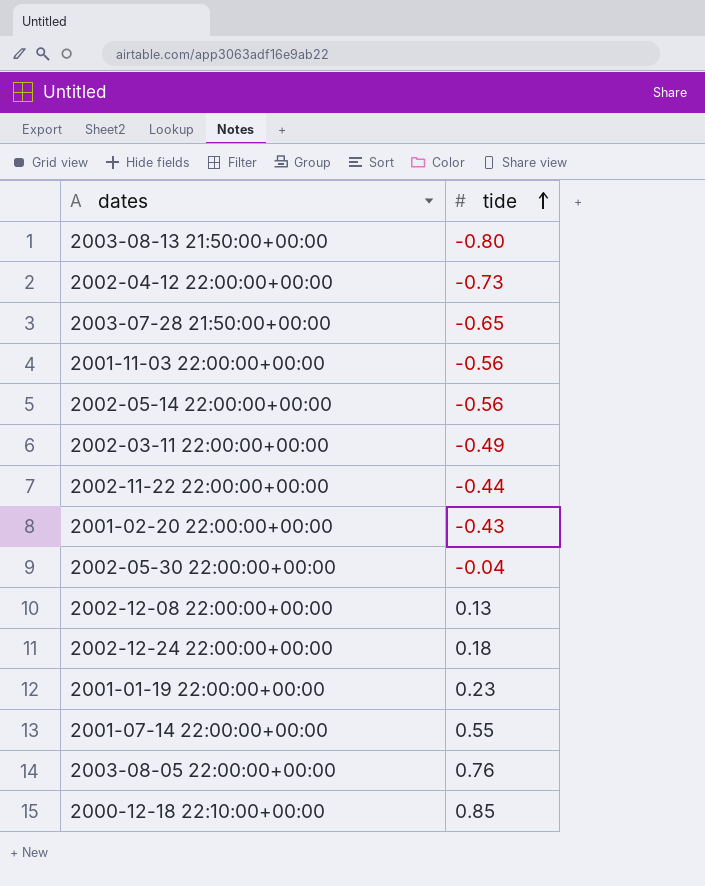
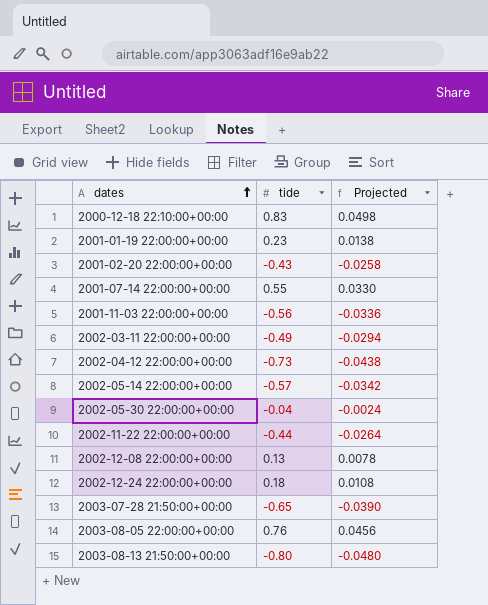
row order: tide ascending -> dates ascending
column Projected | formula: none -> [tide] * 0.06
2000-12-18 22:10:00+00:00 | tide: 0.85 -> 0.83
2002-05-14 22:00:00+00:00 | tide: -0.56 -> -0.57

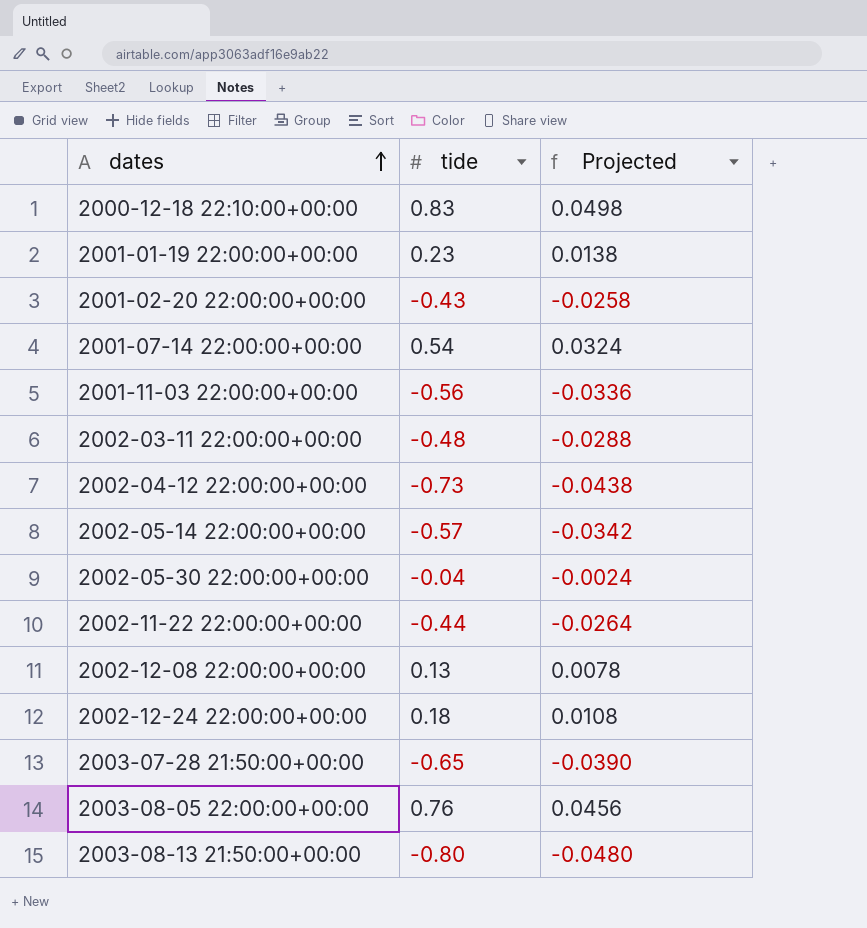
2001-07-14 22:00:00+00:00 | tide: 0.55 -> 0.54
2001-07-14 22:00:00+00:00 | Projected: 0.0330 -> 0.0324
2002-03-11 22:00:00+00:00 | tide: -0.49 -> -0.48
2002-03-11 22:00:00+00:00 | Projected: -0.0294 -> -0.0288

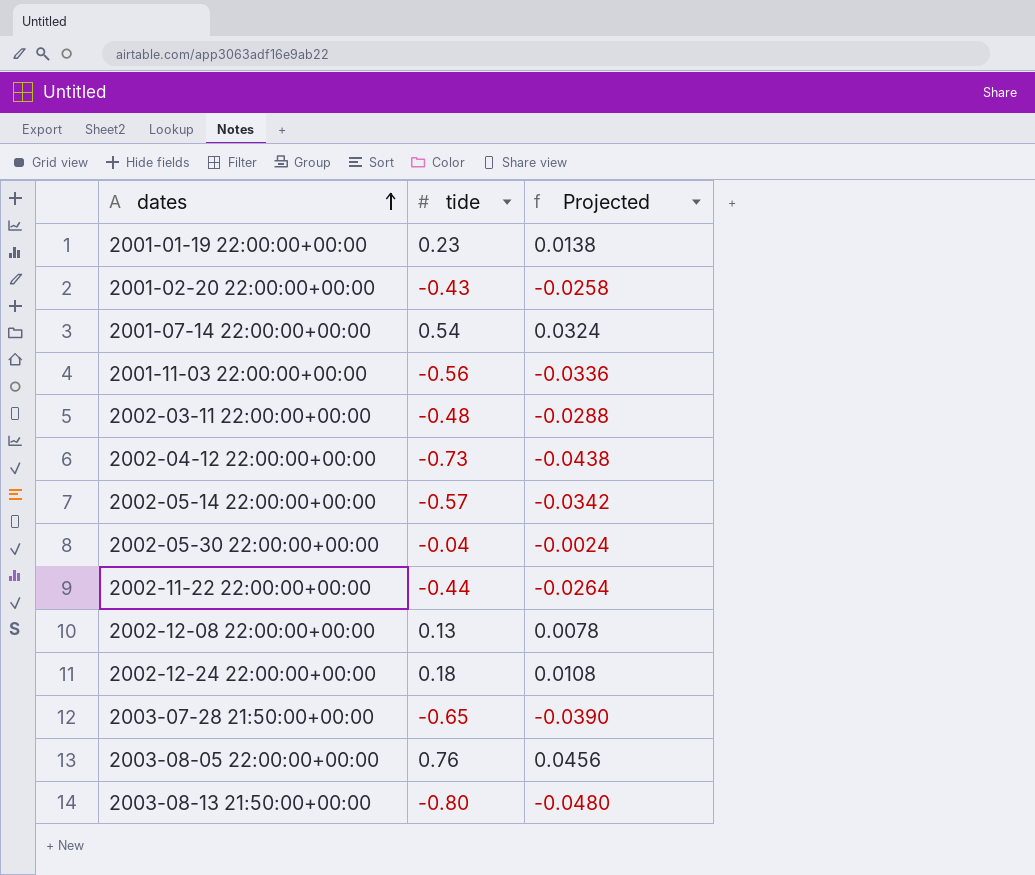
row 2000-12-18 22:10:00+00:00: 0.83 | 0.0498 -> none

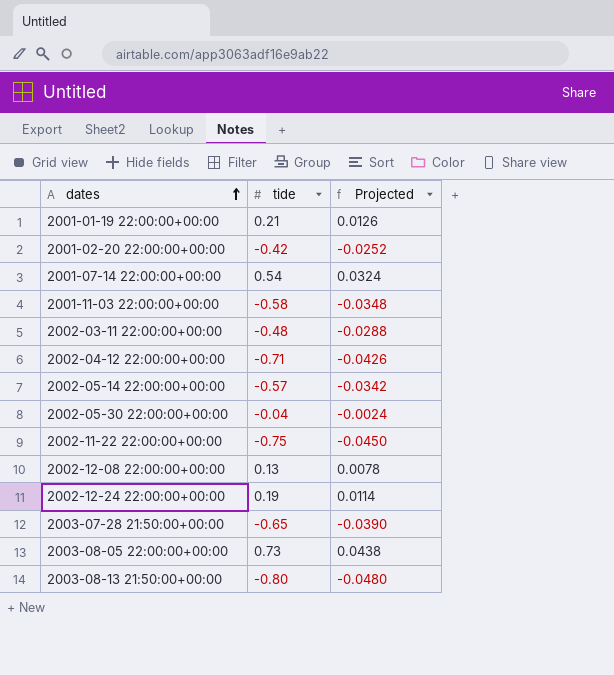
2001-01-19 22:00:00+00:00 | tide: 0.23 -> 0.21
2001-01-19 22:00:00+00:00 | Projected: 0.0138 -> 0.0126
2001-02-20 22:00:00+00:00 | tide: -0.43 -> -0.42
2001-02-20 22:00:00+00:00 | Projected: -0.0258 -> -0.0252
2001-11-03 22:00:00+00:00 | tide: -0.56 -> -0.58
2001-11-03 22:00:00+00:00 | Projected: -0.0336 -> -0.0348
2002-04-12 22:00:00+00:00 | tide: -0.73 -> -0.71
2002-04-12 22:00:00+00:00 | Projected: -0.0438 -> -0.0426
2002-11-22 22:00:00+00:00 | tide: -0.44 -> -0.75
2002-11-22 22:00:00+00:00 | Projected: -0.0264 -> -0.0450
2002-12-24 22:00:00+00:00 | tide: 0.18 -> 0.19
2002-12-24 22:00:00+00:00 | Projected: 0.0108 -> 0.0114
2003-08-05 22:00:00+00:00 | tide: 0.76 -> 0.73
2003-08-05 22:00:00+00:00 | Projected: 0.0456 -> 0.0438

